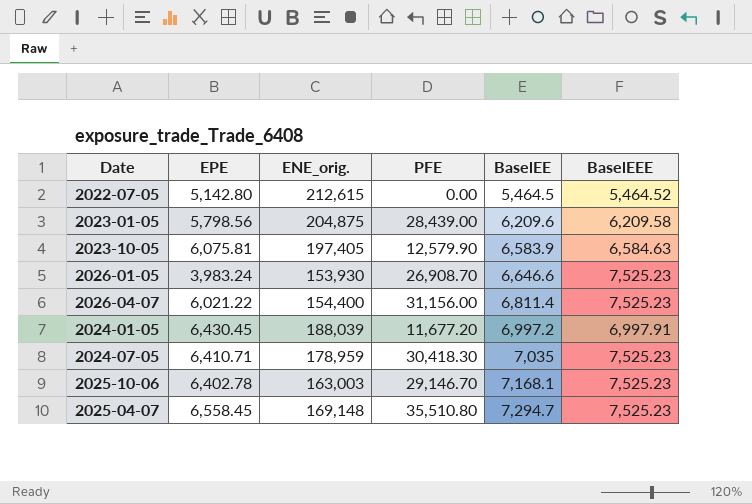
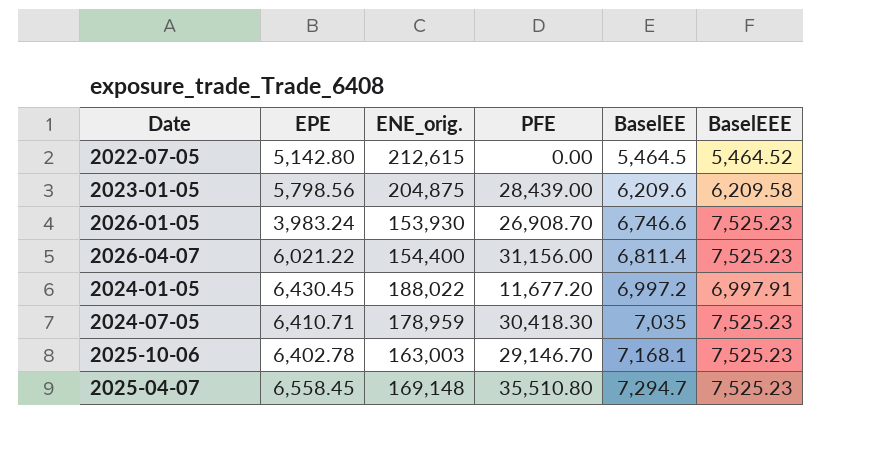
row 2023-10-05: 6,075.81 | 197,405 | 12,579.90 | 6,583.9 | 6,584.63 -> none
2026-01-05 | BaselEE: 6,646.6 -> 6,746.6
2024-01-05 | ENE_orig.: 188,039 -> 188,022

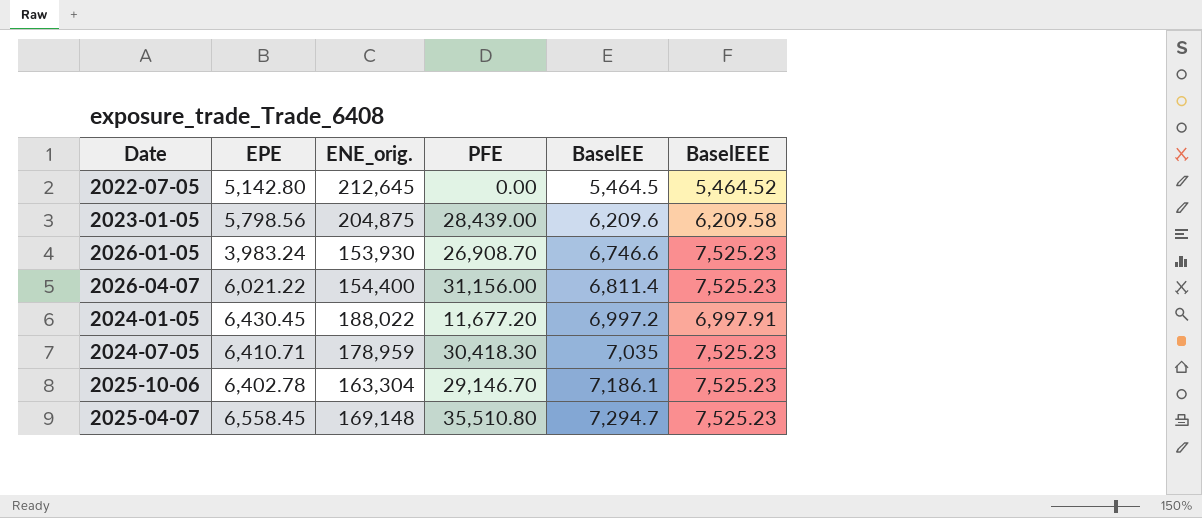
2022-07-05 | ENE_orig.: 212,615 -> 212,645
2025-10-06 | ENE_orig.: 163,003 -> 163,304
2025-10-06 | BaselEE: 7,168.1 -> 7,186.1

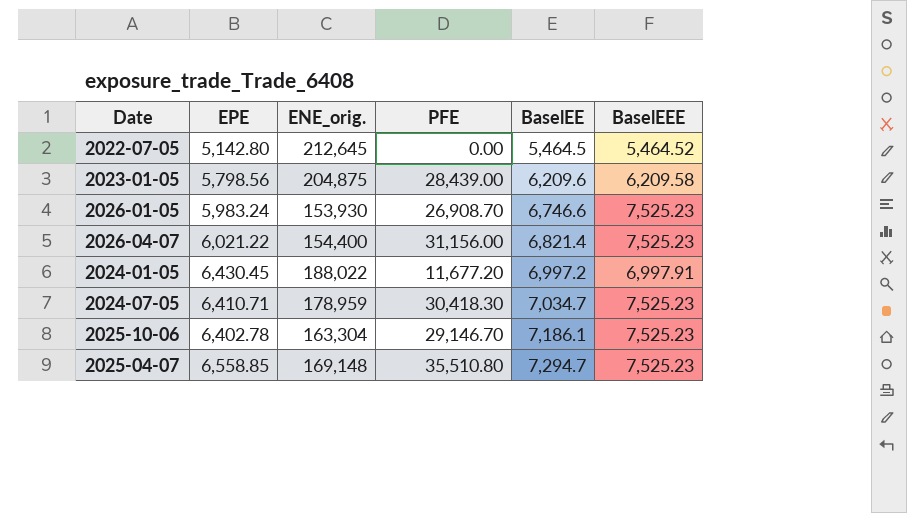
2026-01-05 | EPE: 3,983.24 -> 5,983.24
2026-04-07 | BaselEE: 6,811.4 -> 6,821.4
2024-07-05 | BaselEE: 7,035 -> 7,034.7
2025-04-07 | EPE: 6,558.45 -> 6,558.85

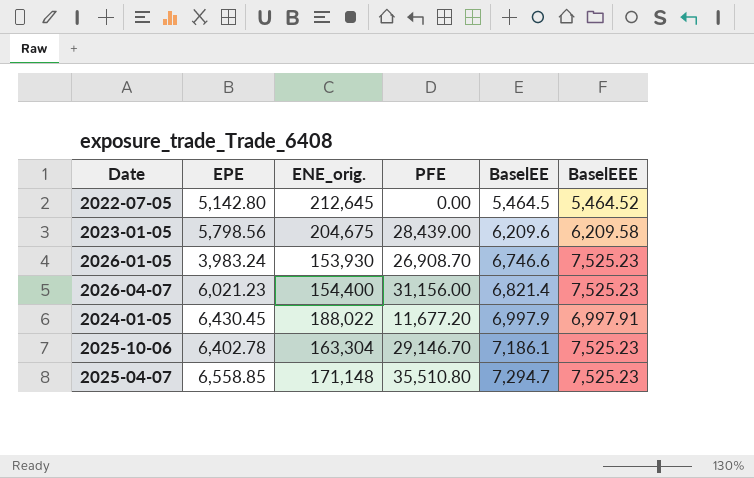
row 2024-07-05: 6,410.71 | 178,959 | 30,418.30 | 7,034.7 | 7,525.23 -> none
2023-01-05 | ENE_orig.: 204,875 -> 204,675
2026-01-05 | EPE: 5,983.24 -> 3,983.24
2026-04-07 | EPE: 6,021.22 -> 6,021.23
2024-01-05 | BaselEE: 6,997.2 -> 6,997.9
2025-04-07 | ENE_orig.: 169,148 -> 171,148

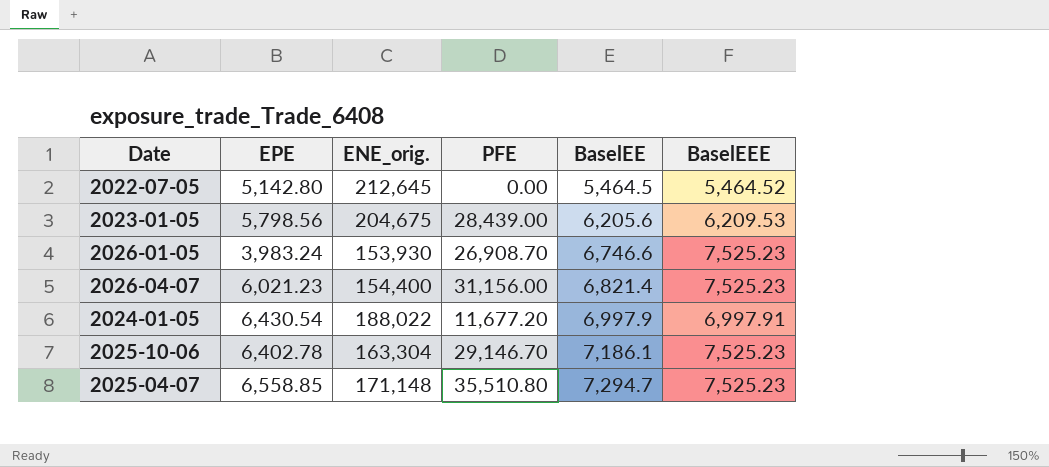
2023-01-05 | BaselEE: 6,209.6 -> 6,205.6
2023-01-05 | BaselEEE: 6,209.58 -> 6,209.53
2024-01-05 | EPE: 6,430.45 -> 6,430.54

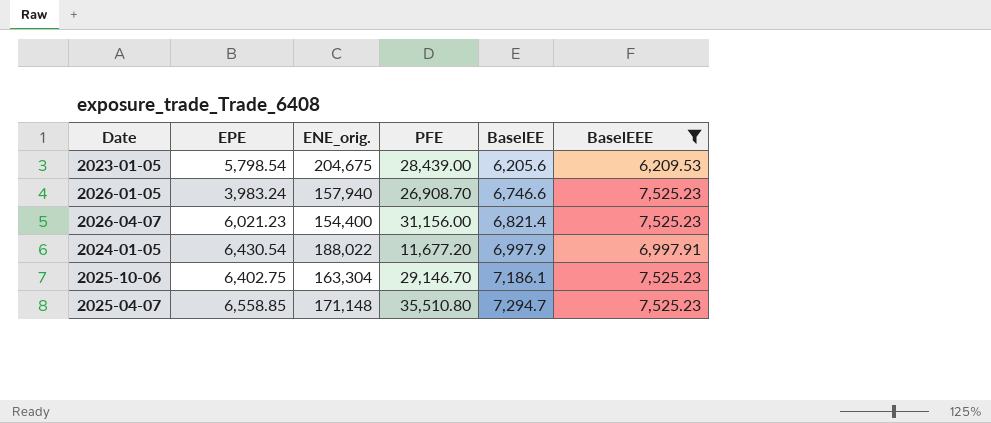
filter: none -> BaselEEE != 5,464.52
2023-01-05 | EPE: 5,798.56 -> 5,798.54
2026-01-05 | ENE_orig.: 153,930 -> 157,940
2025-10-06 | EPE: 6,402.78 -> 6,402.75

